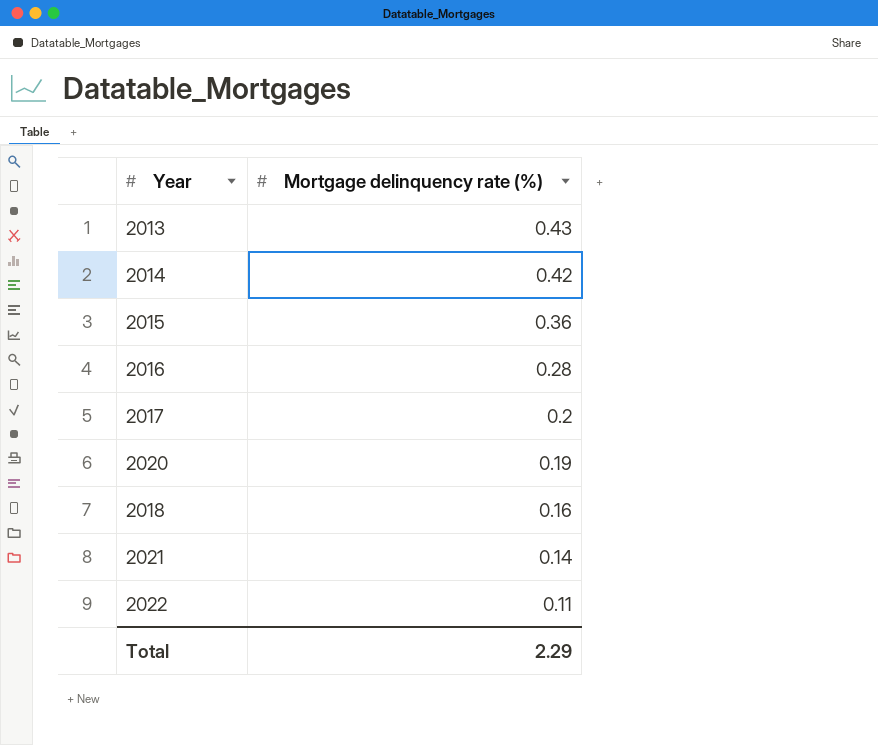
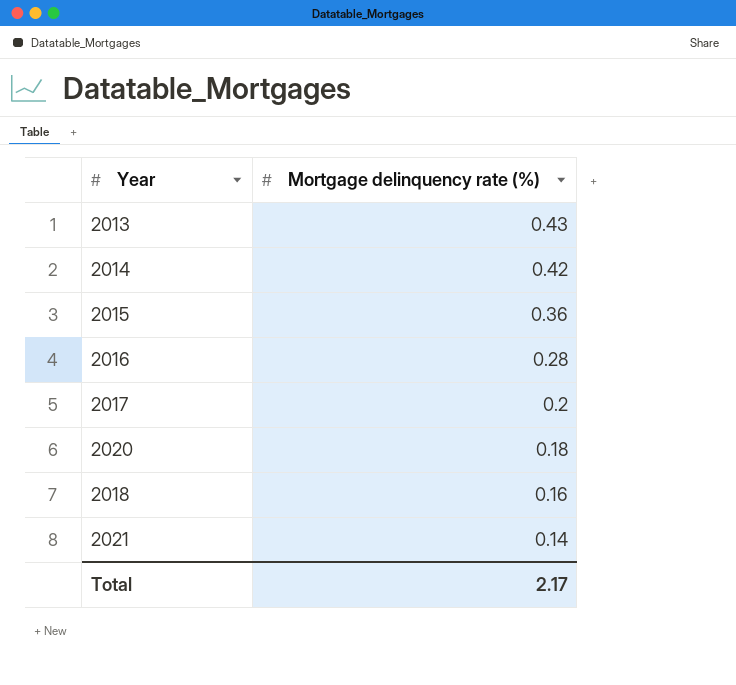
row 2022: 0.11 -> none
2020 | Mortgage delinquency rate (%): 0.19 -> 0.18
Total | Mortgage delinquency rate (%): 2.29 -> 2.17

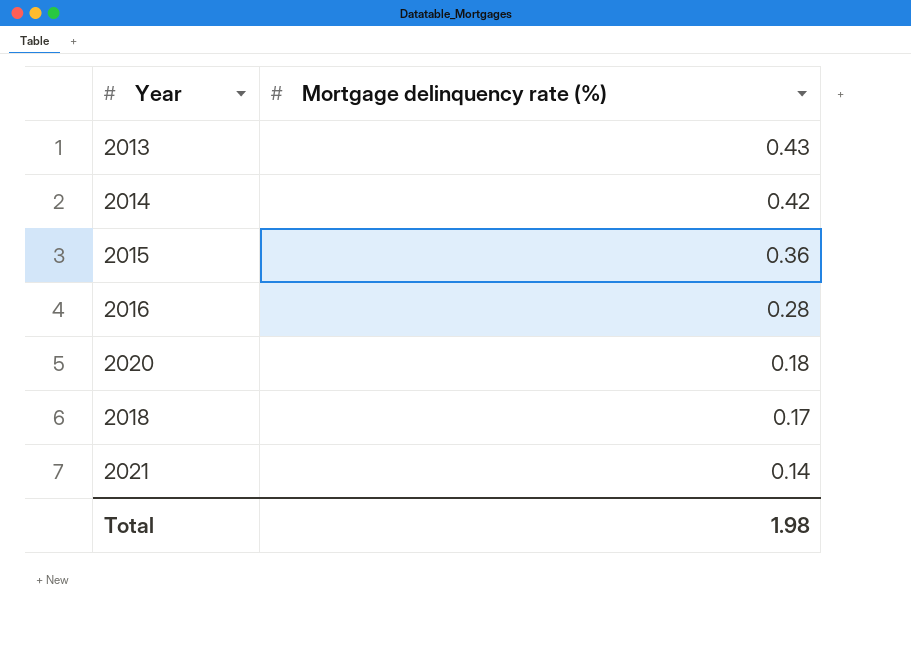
row 2017: 0.2 -> none
2018 | Mortgage delinquency rate (%): 0.16 -> 0.17
Total | Mortgage delinquency rate (%): 2.17 -> 1.98

